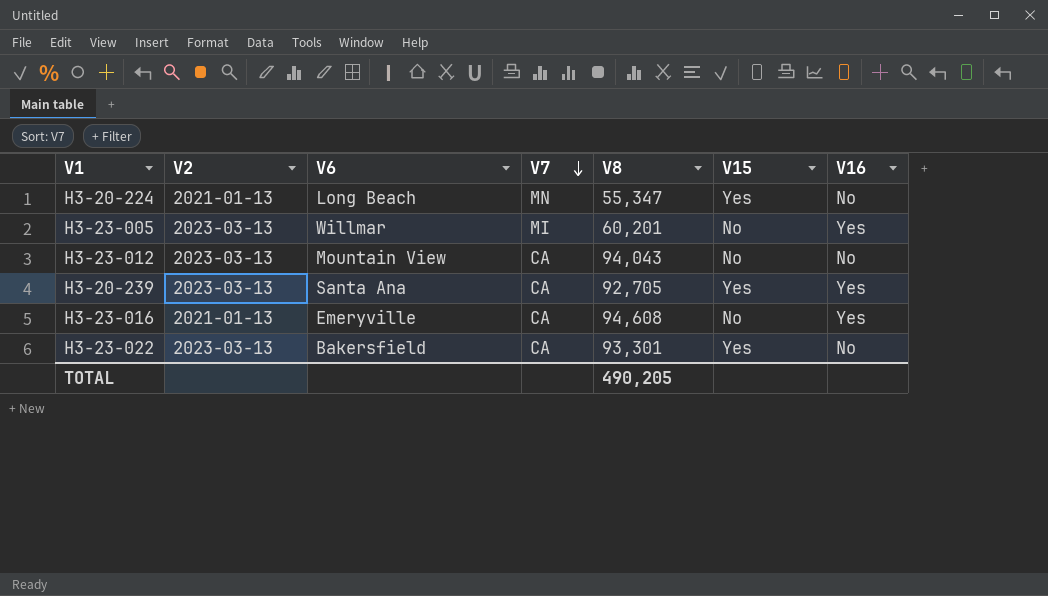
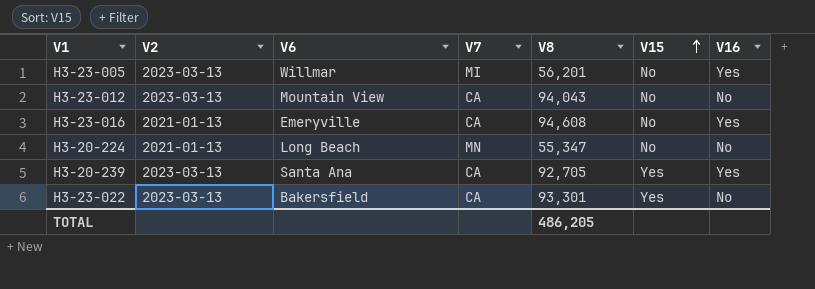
row order: V7 descending -> V15 ascending
H3-23-005 | V8: 60,201 -> 56,201
H3-20-224 | V15: Yes -> No
TOTAL | V8: 490,205 -> 486,205

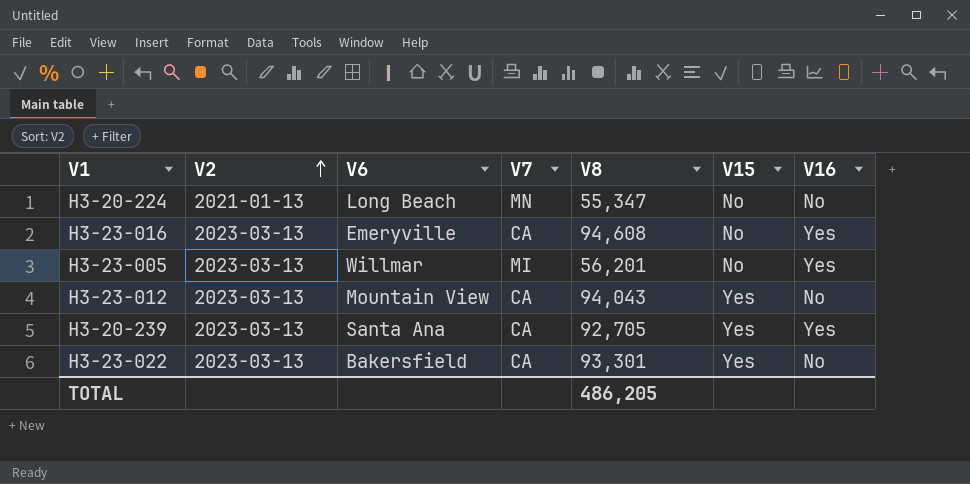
row order: V15 ascending -> V2 ascending
H3-23-016 | V2: 2021-01-13 -> 2023-03-13
H3-23-012 | V15: No -> Yes

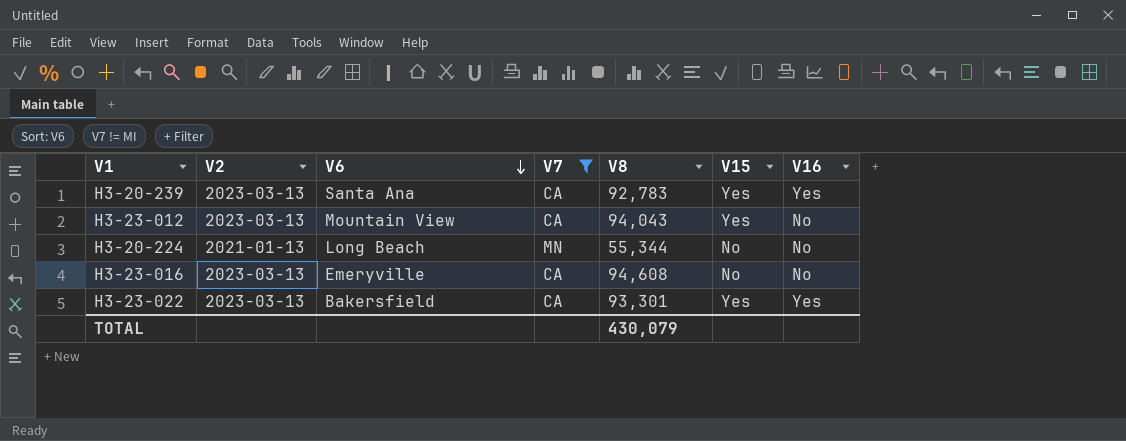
filter: none -> V7 != MI
row order: V2 ascending -> V6 descending
H3-20-239 | V8: 92,705 -> 92,783
H3-20-224 | V8: 55,347 -> 55,344
H3-23-016 | V16: Yes -> No
H3-23-022 | V16: No -> Yes
TOTAL | V8: 486,205 -> 430,079

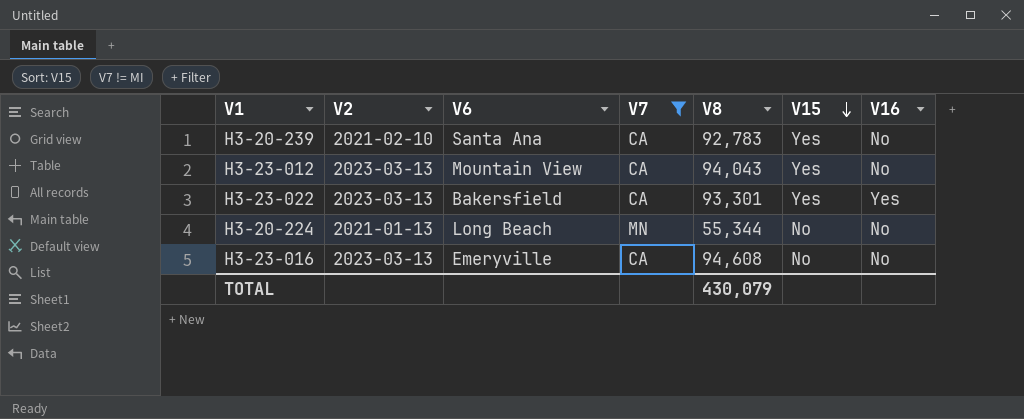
row order: V6 descending -> V15 descending
H3-20-239 | V2: 2023-03-13 -> 2021-02-10
H3-20-239 | V16: Yes -> No

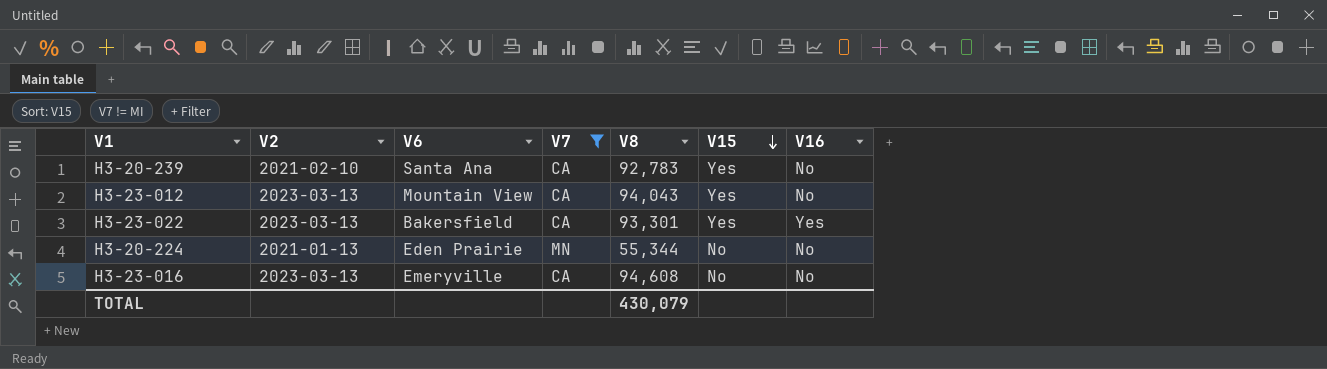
H3-20-224 | V6: Long Beach -> Eden Prairie

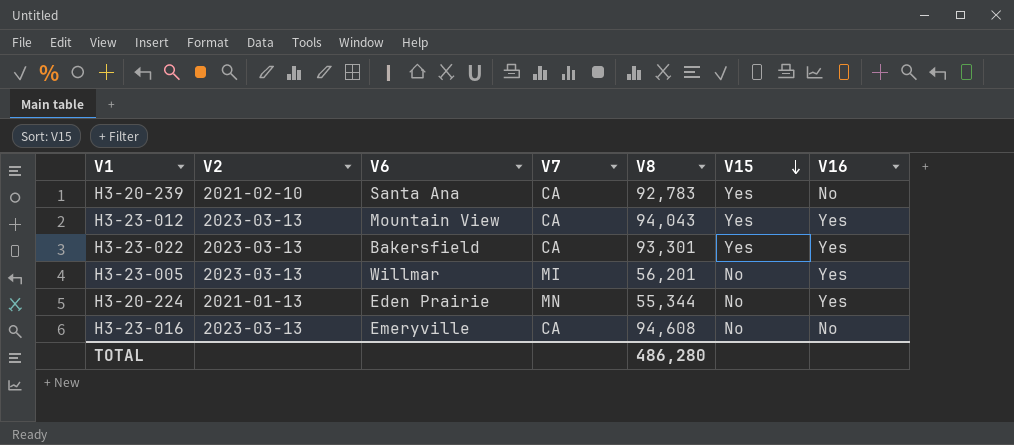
filter: V7 != MI -> none
H3-23-012 | V16: No -> Yes
H3-20-224 | V16: No -> Yes
TOTAL | V8: 430,079 -> 486,280

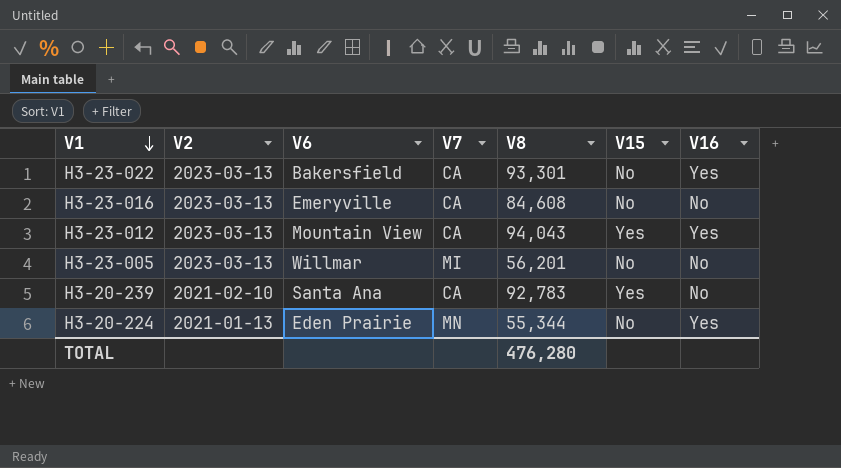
row order: V15 descending -> V1 descending
H3-23-022 | V15: Yes -> No
H3-23-016 | V8: 94,608 -> 84,608
H3-23-005 | V16: Yes -> No
TOTAL | V8: 486,280 -> 476,280

